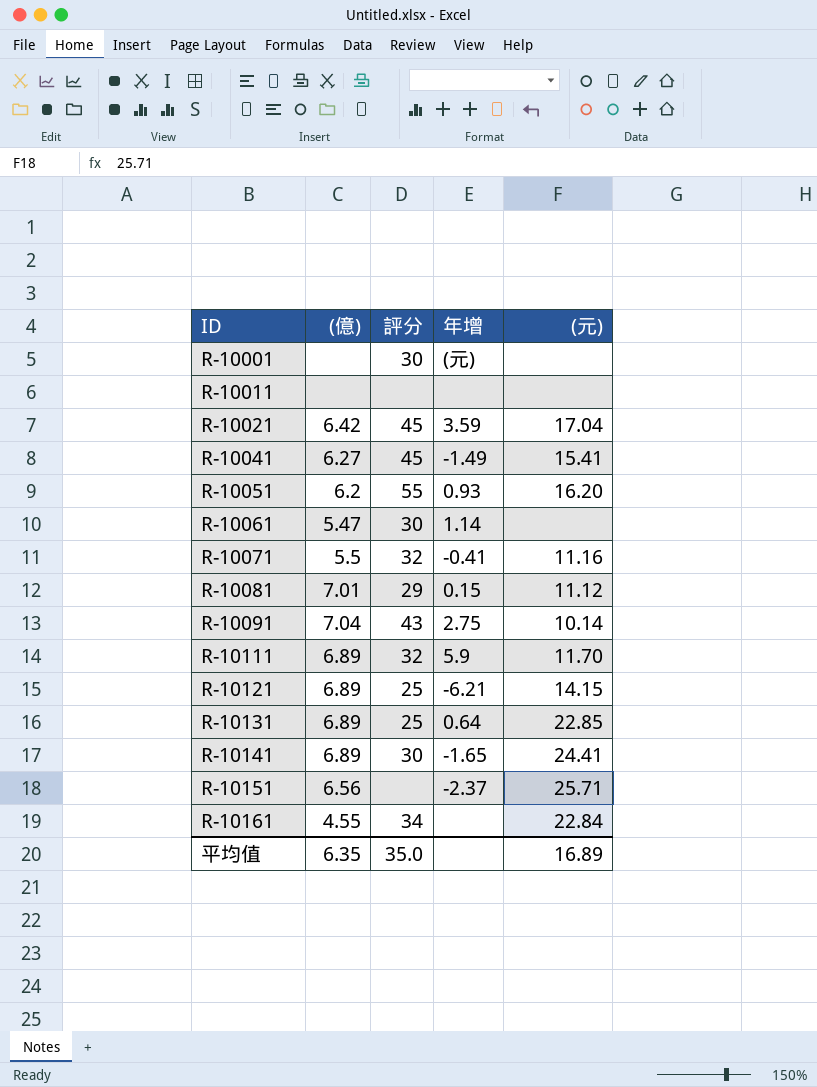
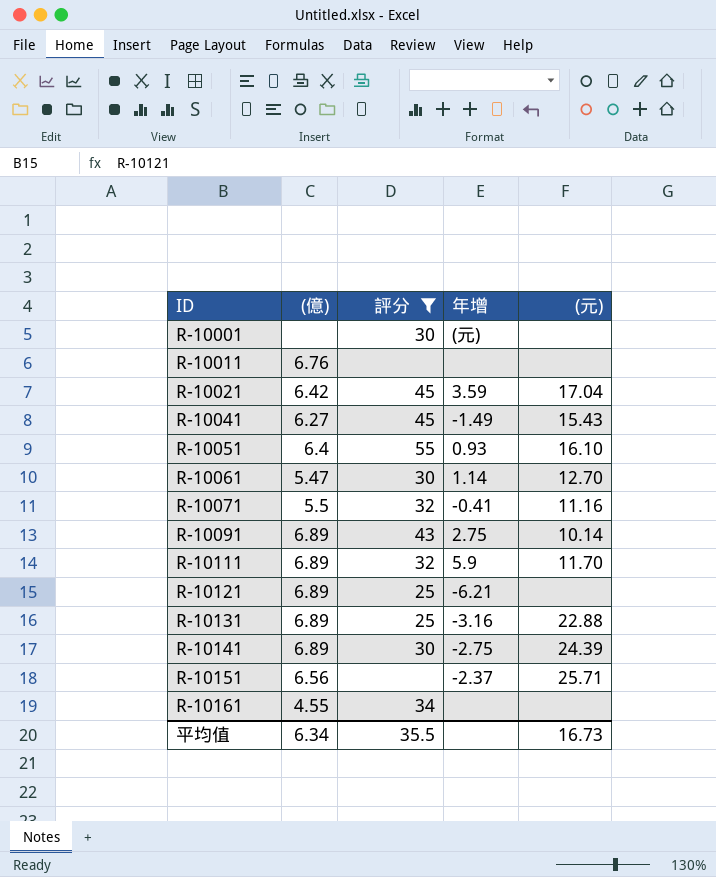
filter: none -> 評分 != 29
R-10011 | (億): none -> 6.76
R-10041 | (元): 15.41 -> 15.43
R-10051 | (億): 6.2 -> 6.4
R-10051 | (元): 16.20 -> 16.10
R-10061 | (元): none -> 12.70
R-10091 | (億): 7.04 -> 6.89
R-10121 | (元): 14.15 -> none
R-10131 | 年增: 0.64 -> -3.16
R-10131 | (元): 22.85 -> 22.88
R-10141 | 年增: -1.65 -> -2.75
R-10141 | (元): 24.41 -> 24.39
R-10161 | (元): 22.84 -> none
平均值 | (億): 6.35 -> 6.34
平均值 | 評分: 35.0 -> 35.5
平均值 | (元): 16.89 -> 16.73

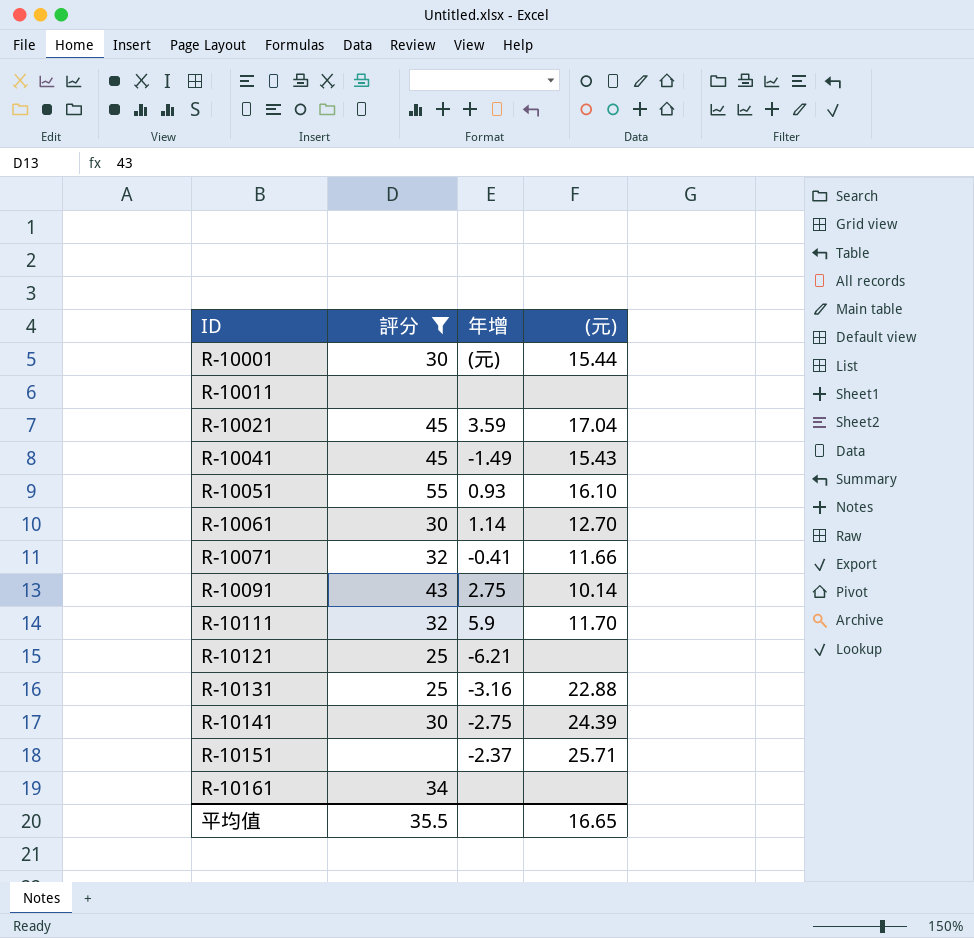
column (億) | position: 2 -> none
R-10001 | (元): none -> 15.44
R-10071 | (元): 11.16 -> 11.66
平均值 | (元): 16.73 -> 16.65

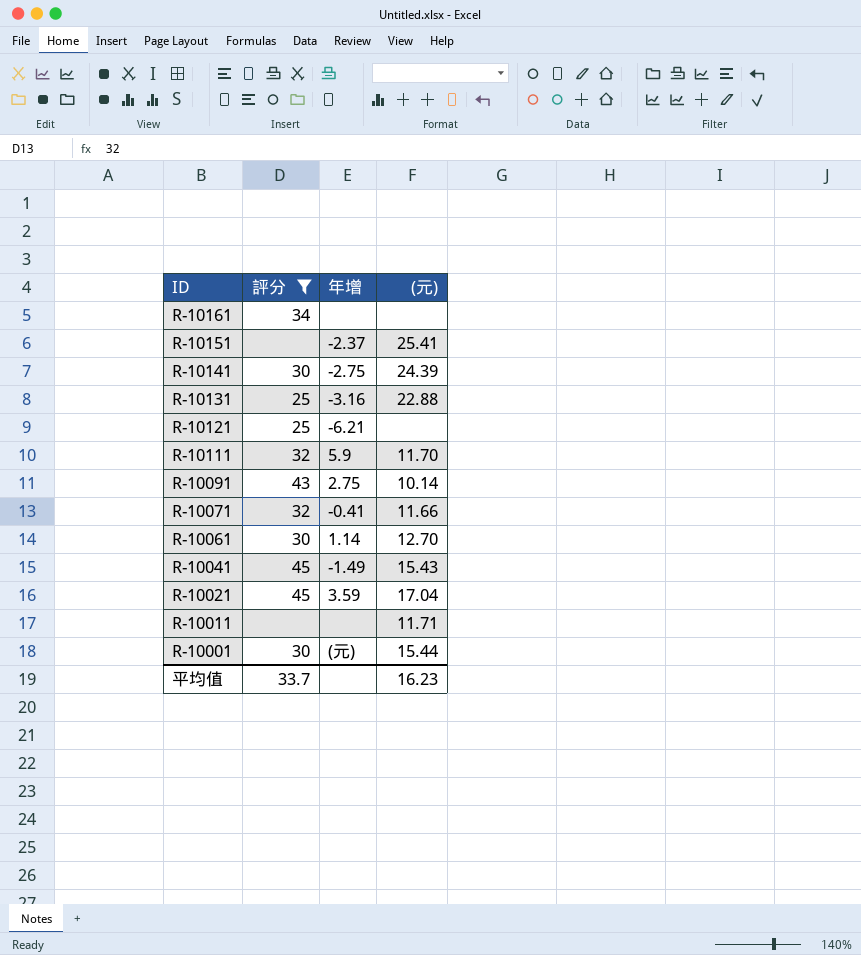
row order: ID ascending -> ID descending
row R-10051: 55 | 0.93 | 16.10 -> none
R-10151 | (元): 25.71 -> 25.41
R-10011 | (元): none -> 11.71
平均值 | 評分: 35.5 -> 33.7
平均值 | (元): 16.65 -> 16.23

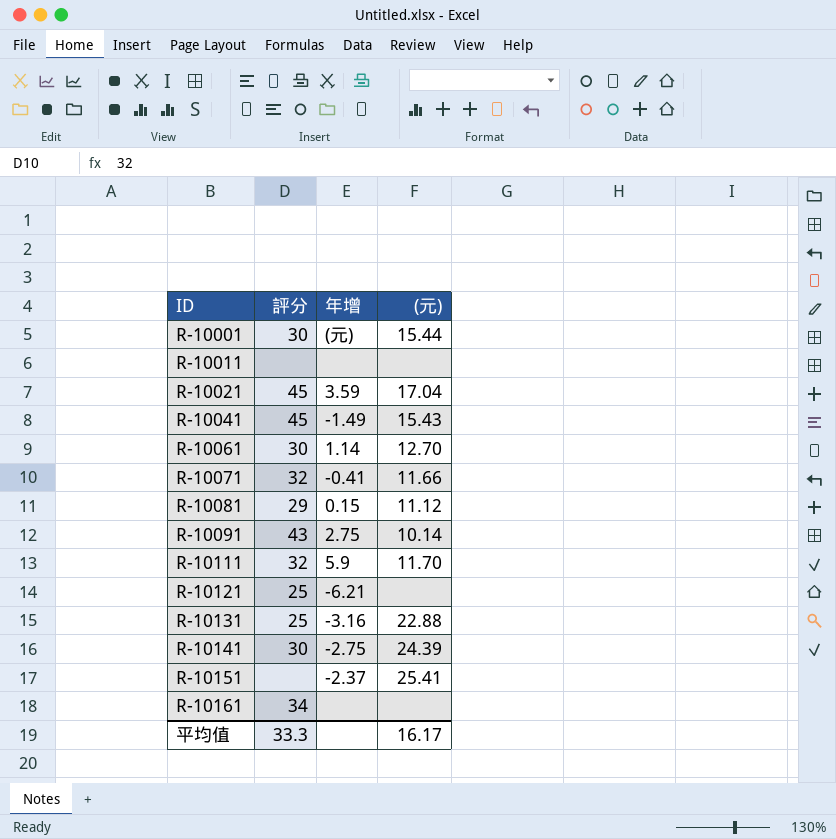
filter: 評分 != 29 -> none
row order: ID descending -> ID ascending
R-10011 | (元): 11.71 -> none
平均值 | 評分: 33.7 -> 33.3
平均值 | (元): 16.23 -> 16.17

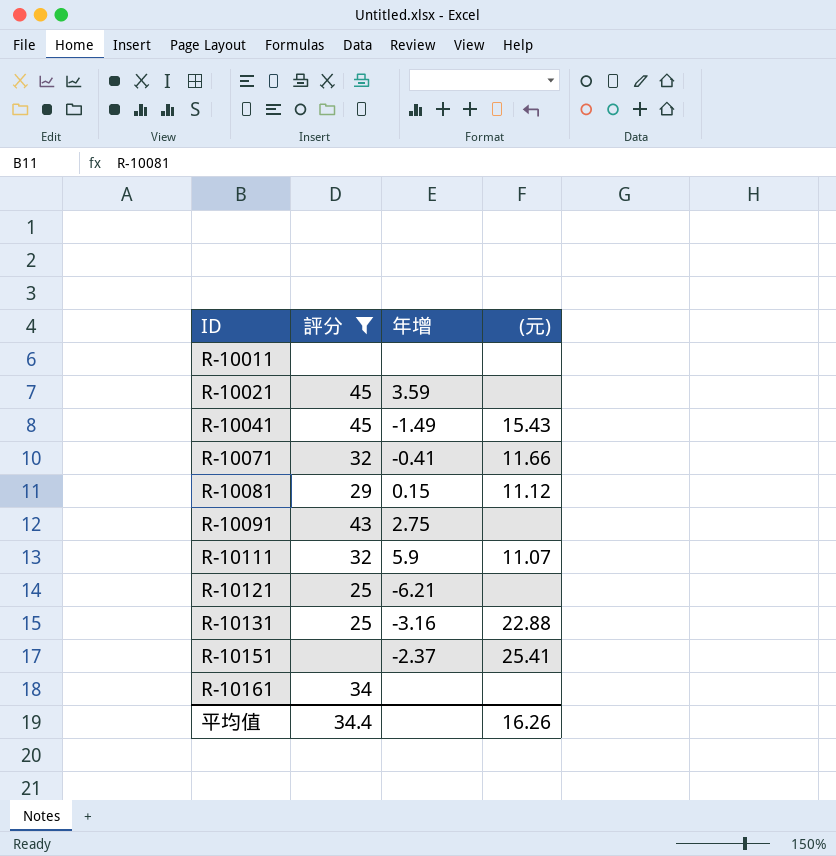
filter: none -> 評分 != 30
R-10021 | (元): 17.04 -> none
R-10091 | (元): 10.14 -> none
R-10111 | (元): 11.70 -> 11.07
平均值 | 評分: 33.3 -> 34.4
平均值 | (元): 16.17 -> 16.26

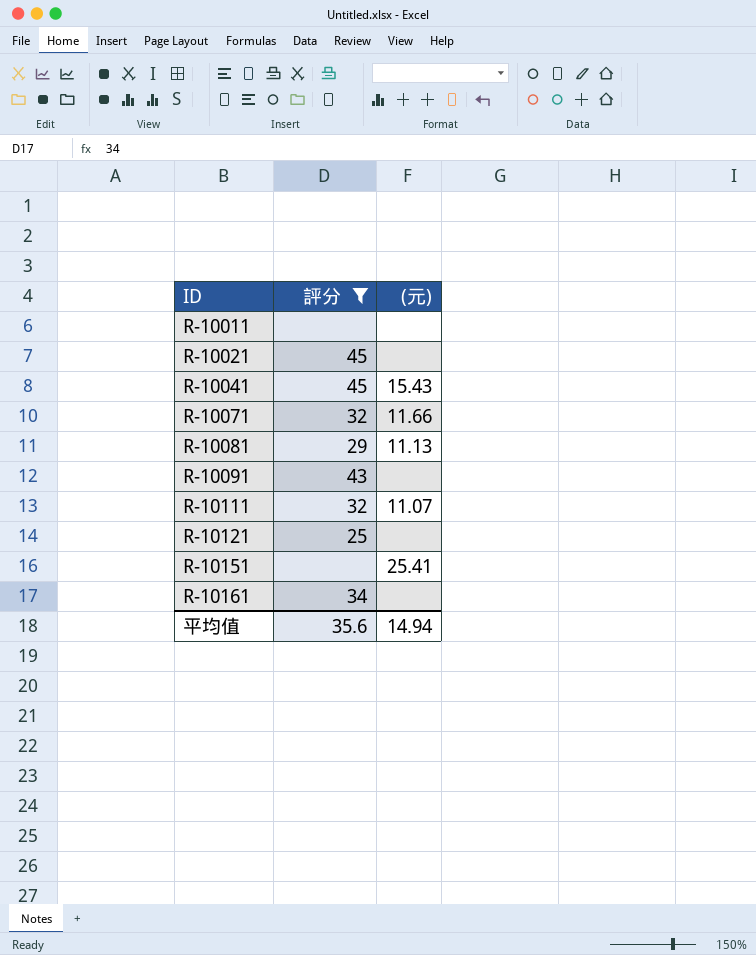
column 年增 | position: 3 -> none
row R-10131: 25 | -3.16 | 22.88 -> none
R-10081 | (元): 11.12 -> 11.13
平均值 | 評分: 34.4 -> 35.6
平均值 | (元): 16.26 -> 14.94

